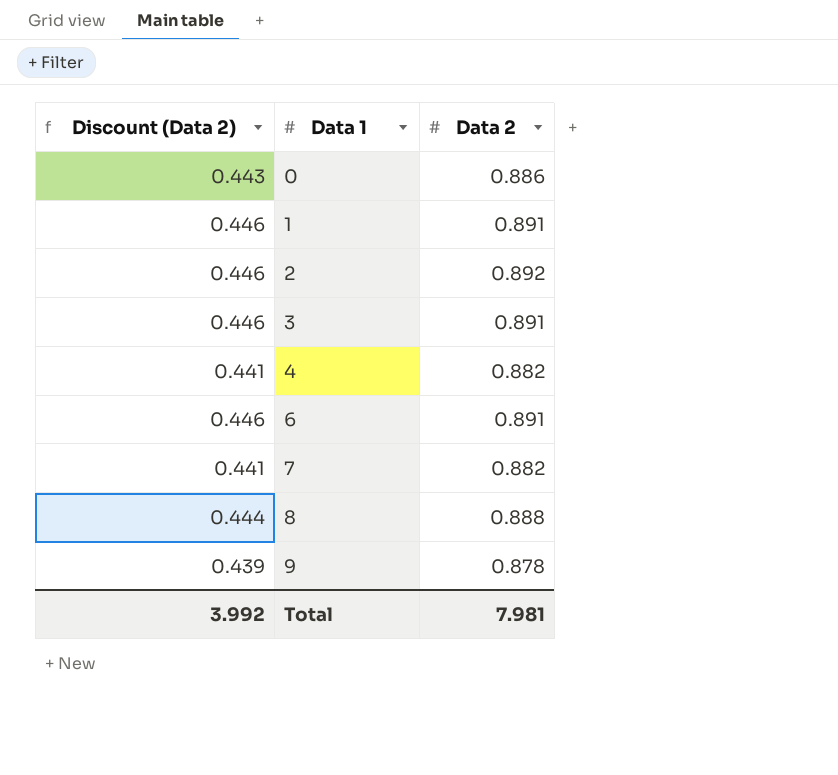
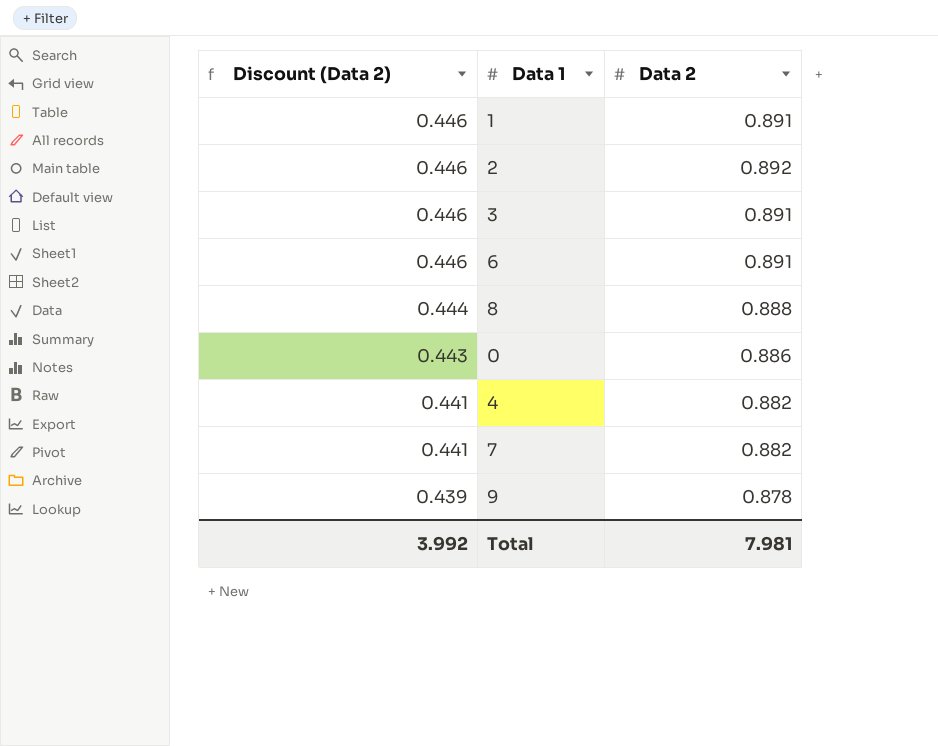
row order: Data 1 ascending -> Discount (Data 2) descending

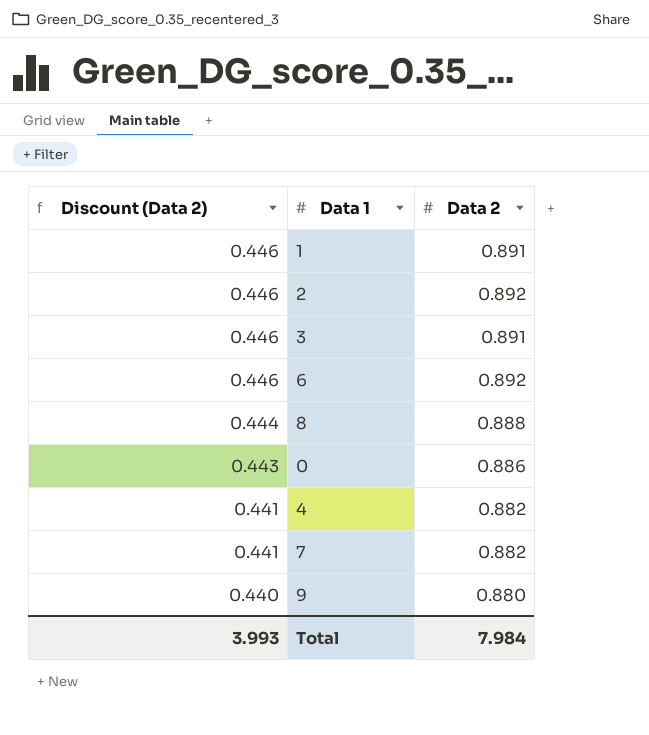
6 | Data 2: 0.891 -> 0.892
9 | Discount (Data 2): 0.439 -> 0.440
9 | Data 2: 0.878 -> 0.880
Total | Discount (Data 2): 3.992 -> 3.993
Total | Data 2: 7.981 -> 7.984

